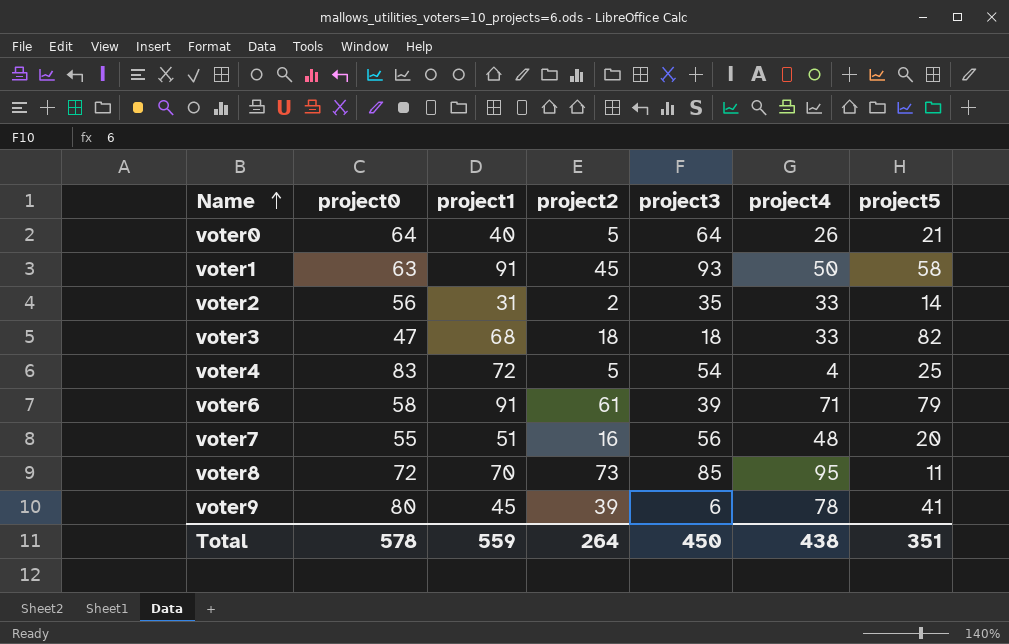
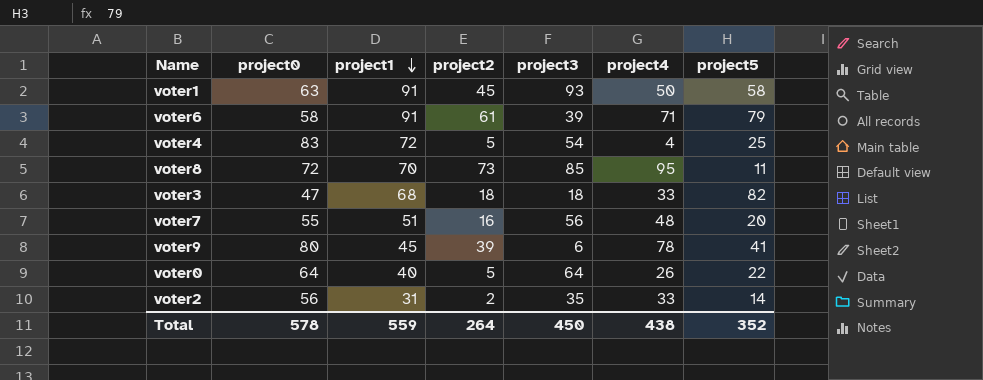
row order: Name ascending -> project1 descending
voter0 | project5: 21 -> 22
Total | project5: 351 -> 352

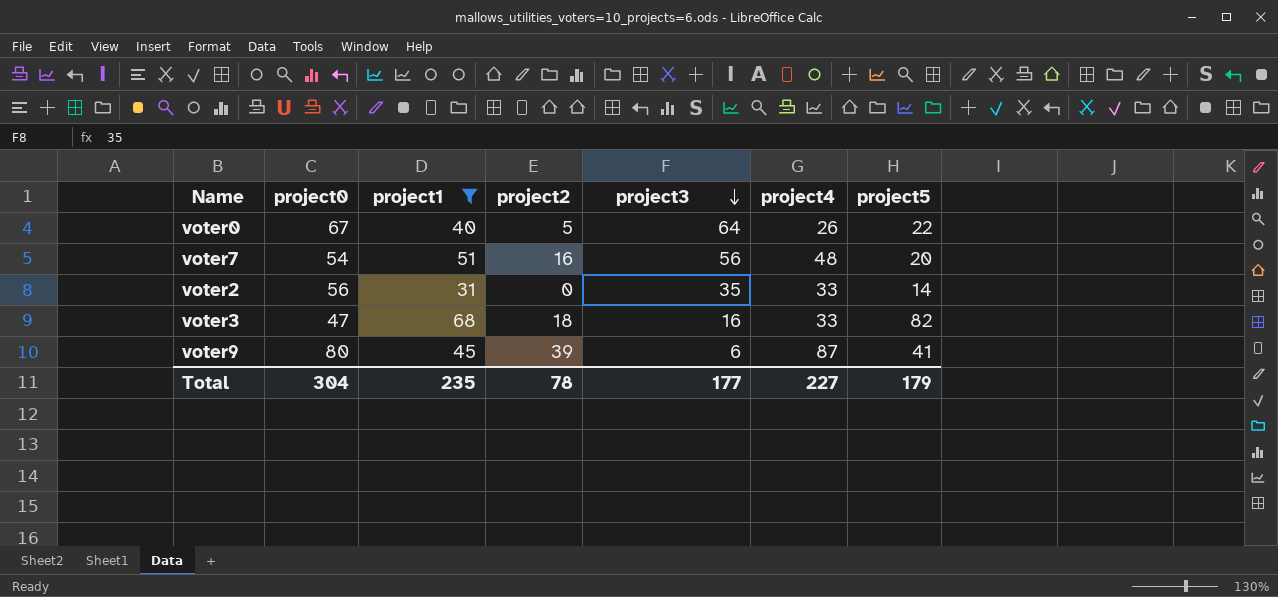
filter: none -> project1 <= 68
row order: project1 descending -> project3 descending
voter0 | project0: 64 -> 67
voter7 | project0: 55 -> 54
voter2 | project2: 2 -> 0
voter3 | project3: 18 -> 16
voter9 | project4: 78 -> 87
Total | project0: 578 -> 304
Total | project1: 559 -> 235
Total | project2: 264 -> 78
Total | project3: 450 -> 177
Total | project4: 438 -> 227
Total | project5: 352 -> 179

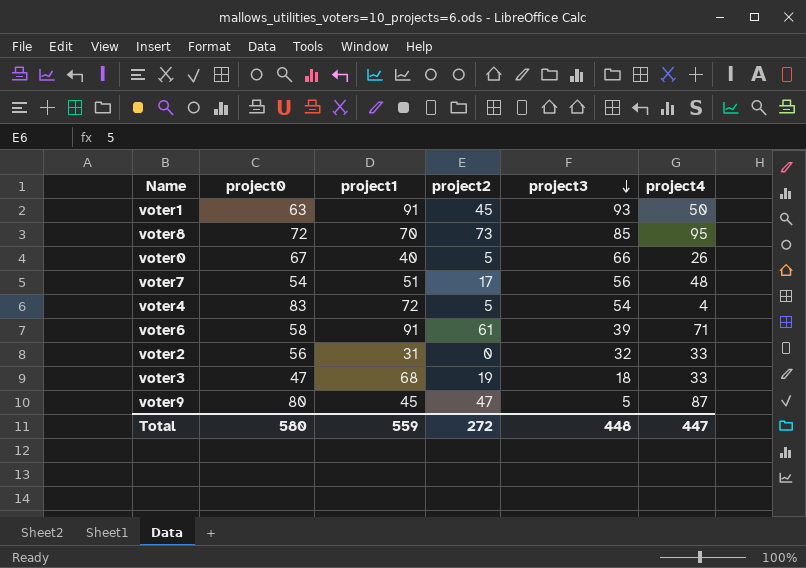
filter: project1 <= 68 -> none
column project5 | position: 7 -> none
voter0 | project3: 64 -> 66
voter7 | project2: 16 -> 17
voter2 | project3: 35 -> 32
voter3 | project2: 18 -> 19
voter3 | project3: 16 -> 18
voter9 | project2: 39 -> 47
voter9 | project3: 6 -> 5
Total | project0: 304 -> 580
Total | project1: 235 -> 559
Total | project2: 78 -> 272
Total | project3: 177 -> 448
Total | project4: 227 -> 447

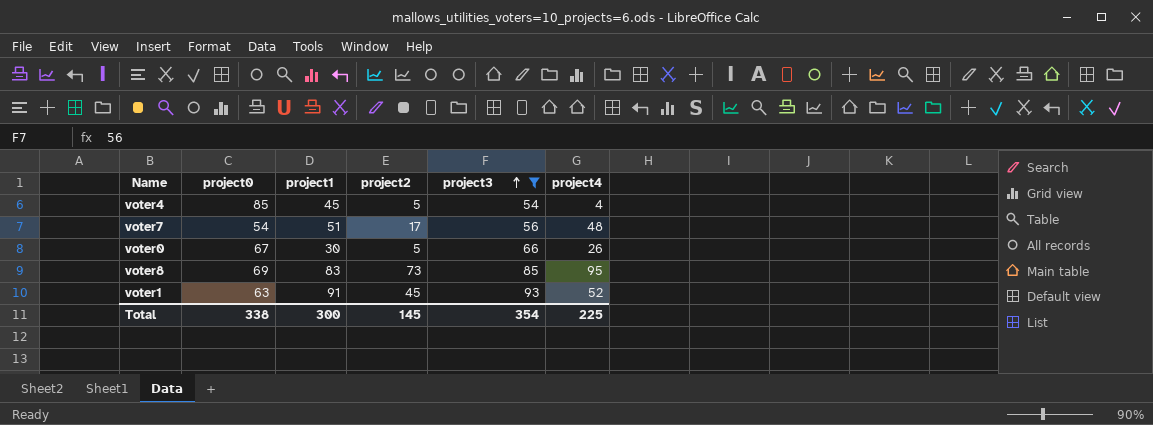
filter: none -> project3 >= 54
row order: project3 descending -> project3 ascending
voter4 | project0: 83 -> 85
voter4 | project1: 72 -> 45
voter0 | project1: 40 -> 30
voter8 | project0: 72 -> 69
voter8 | project1: 70 -> 83
voter1 | project4: 50 -> 52
Total | project0: 580 -> 338
Total | project1: 559 -> 300
Total | project2: 272 -> 145
Total | project3: 448 -> 354
Total | project4: 447 -> 225

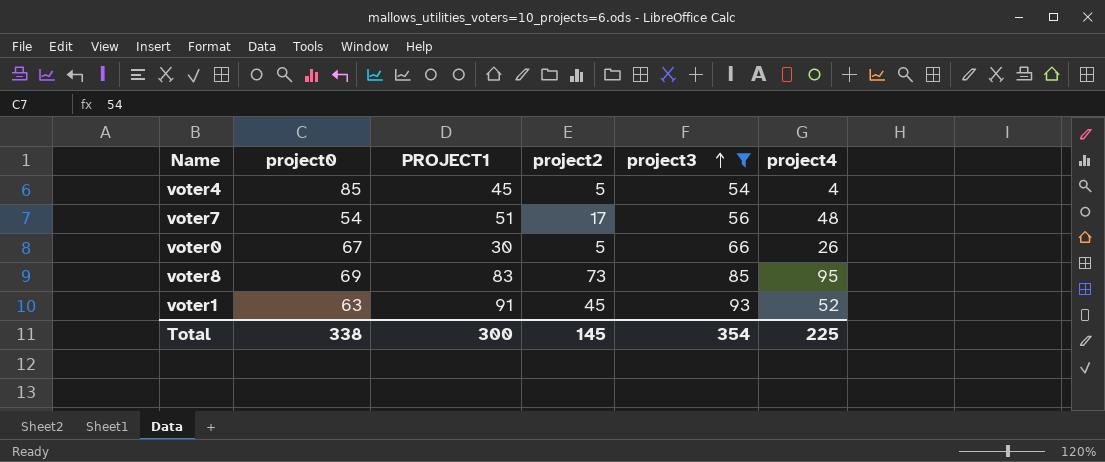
column name: project1 -> PROJECT1

